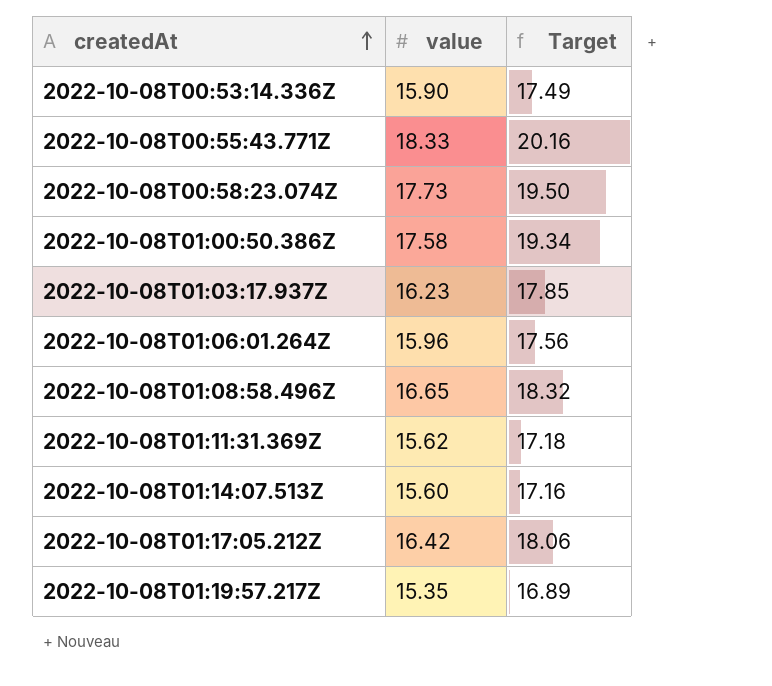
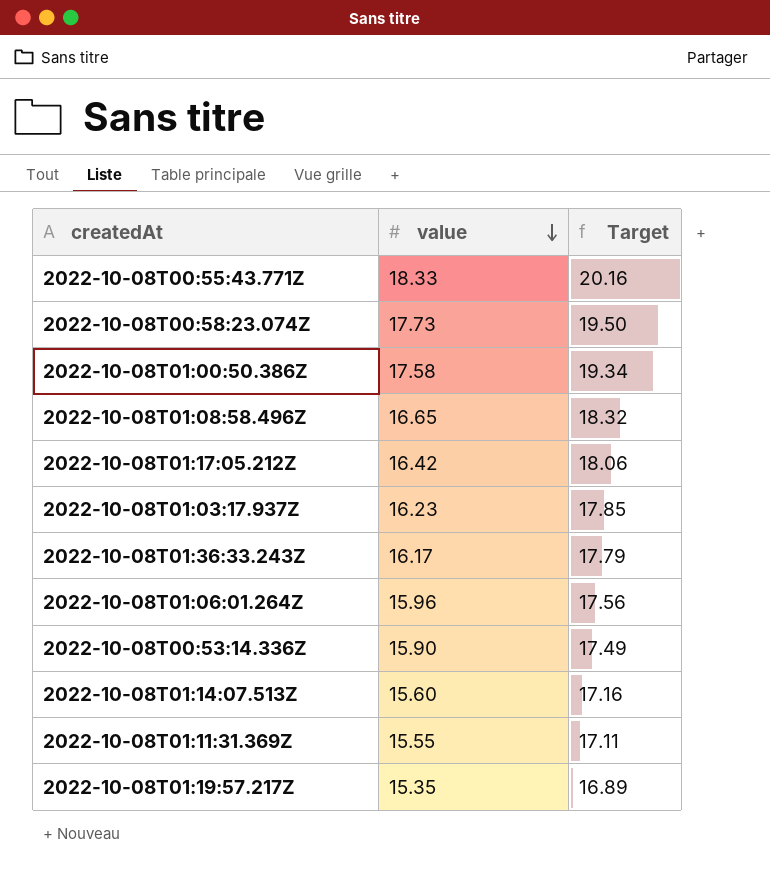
row order: createdAt ascending -> value descending
row 2022-10-08T01:36:33.243Z: none -> 16.17 | 17.79
2022-10-08T01:11:31.369Z | value: 15.62 -> 15.55
2022-10-08T01:11:31.369Z | Target: 17.18 -> 17.11

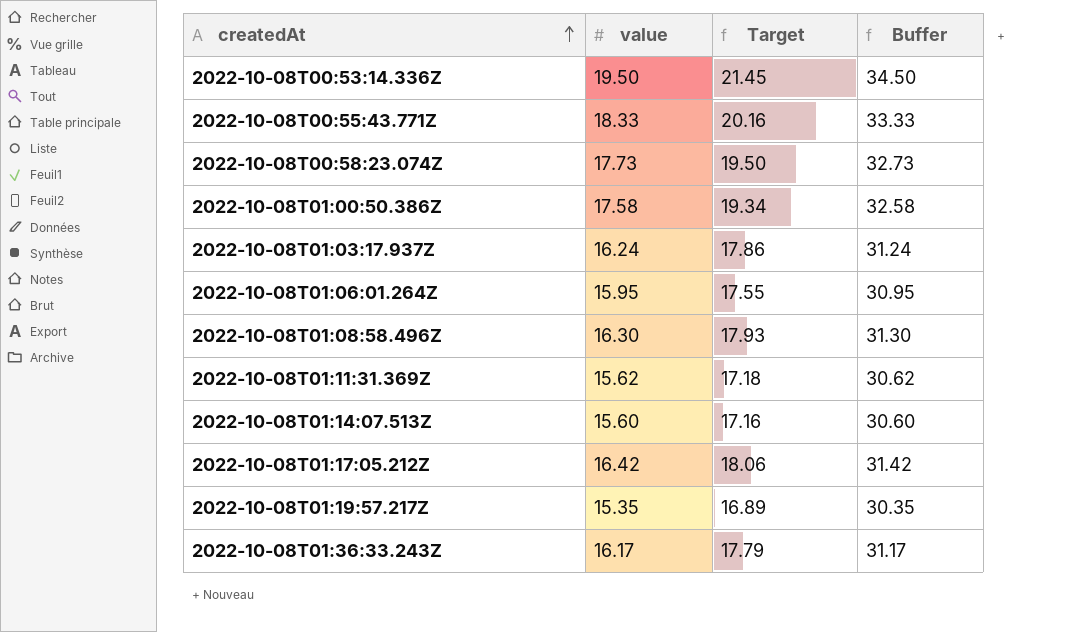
row order: value descending -> createdAt ascending
column Buffer | formula: none -> [value] + 15
2022-10-08T00:53:14.336Z | value: 15.90 -> 19.50
2022-10-08T00:53:14.336Z | Target: 17.49 -> 21.45
2022-10-08T01:03:17.937Z | value: 16.23 -> 16.24
2022-10-08T01:03:17.937Z | Target: 17.85 -> 17.86
2022-10-08T01:06:01.264Z | value: 15.96 -> 15.95
2022-10-08T01:06:01.264Z | Target: 17.56 -> 17.55
2022-10-08T01:08:58.496Z | value: 16.65 -> 16.30
2022-10-08T01:08:58.496Z | Target: 18.32 -> 17.93
2022-10-08T01:11:31.369Z | value: 15.55 -> 15.62
2022-10-08T01:11:31.369Z | Target: 17.11 -> 17.18

